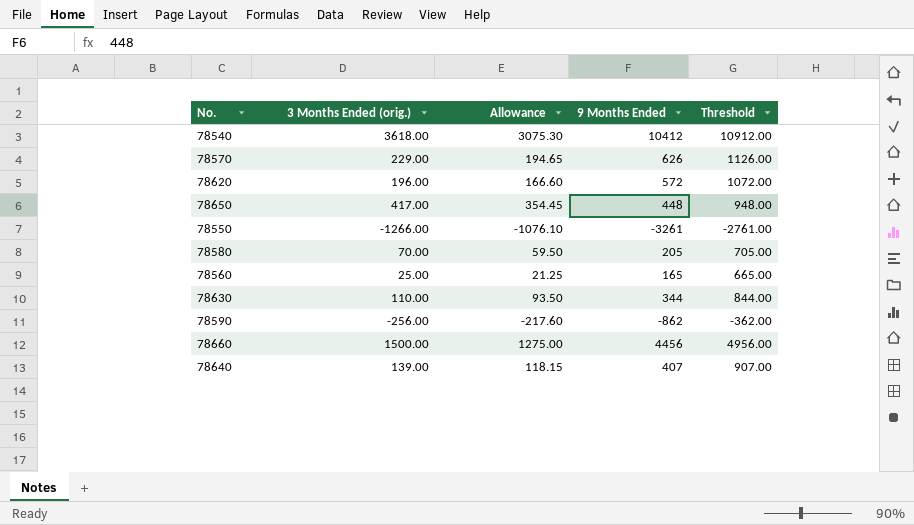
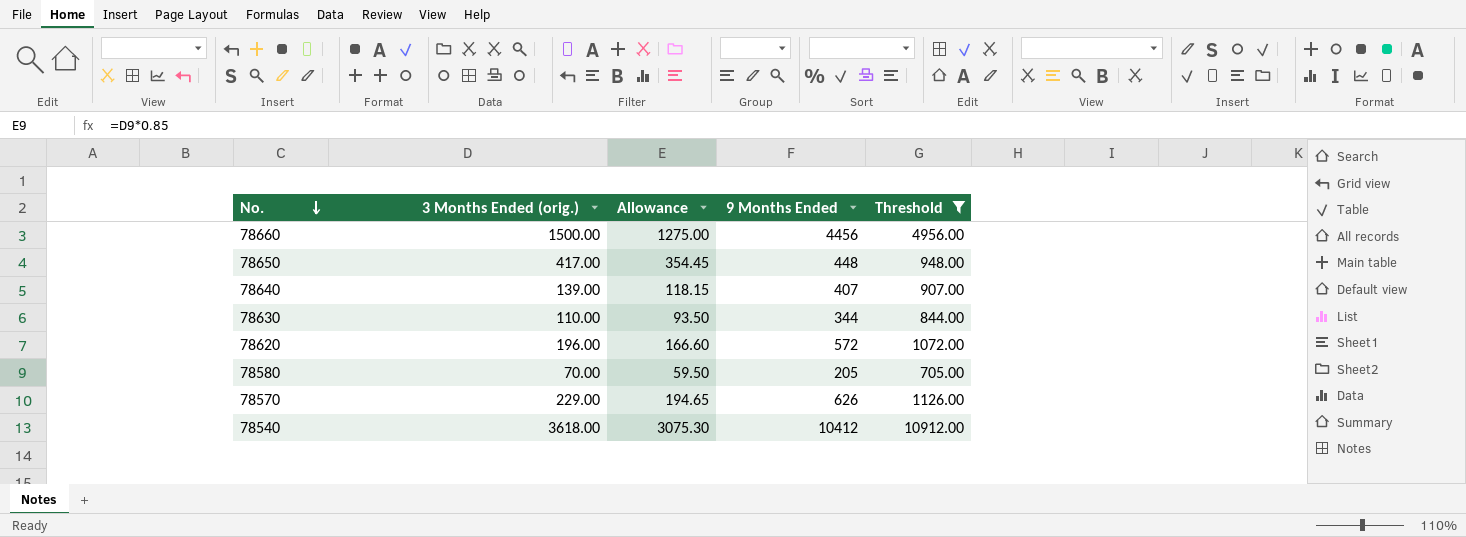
filter: none -> Threshold >= 705.00
row order: none -> No. descending

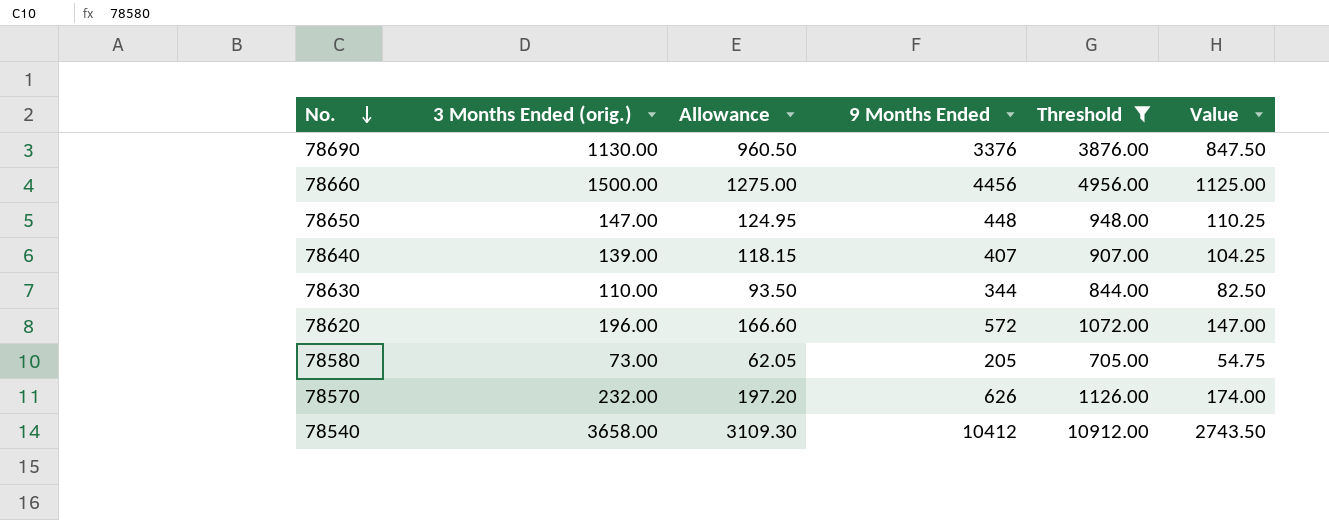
column Value | formula: none -> [3 Months Ended (orig.)] * 0.75
row 78690: none -> 1130.00 | 960.50 | 3376 | 3876.00 | 847.50
78650 | 3 Months Ended (orig.): 417.00 -> 147.00
78650 | Allowance: 354.45 -> 124.95
78580 | 3 Months Ended (orig.): 70.00 -> 73.00
78580 | Allowance: 59.50 -> 62.05
78570 | 3 Months Ended (orig.): 229.00 -> 232.00
78570 | Allowance: 194.65 -> 197.20
78540 | 3 Months Ended (orig.): 3618.00 -> 3658.00
78540 | Allowance: 3075.30 -> 3109.30

